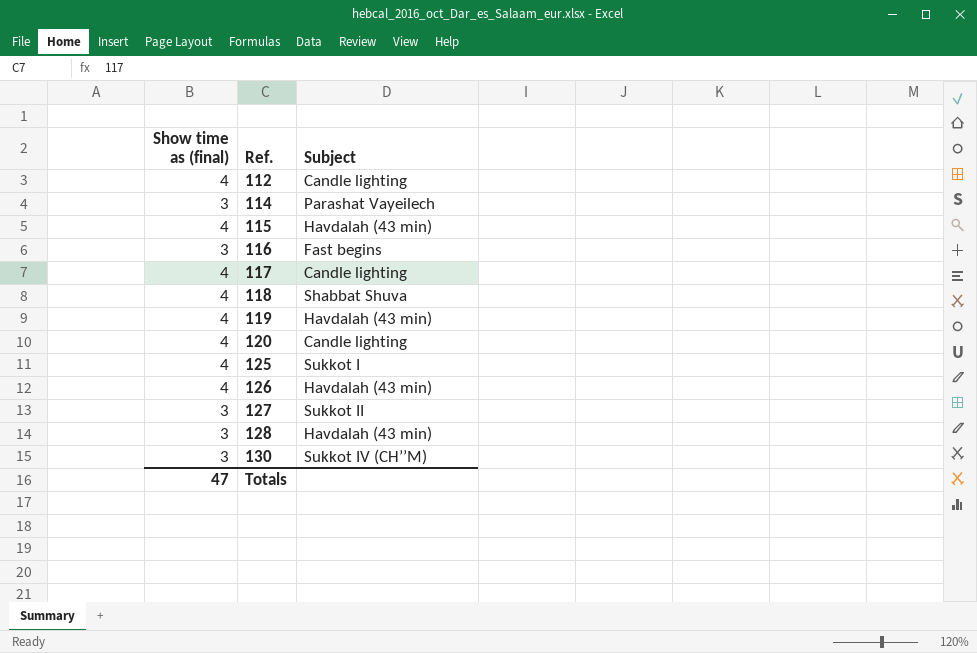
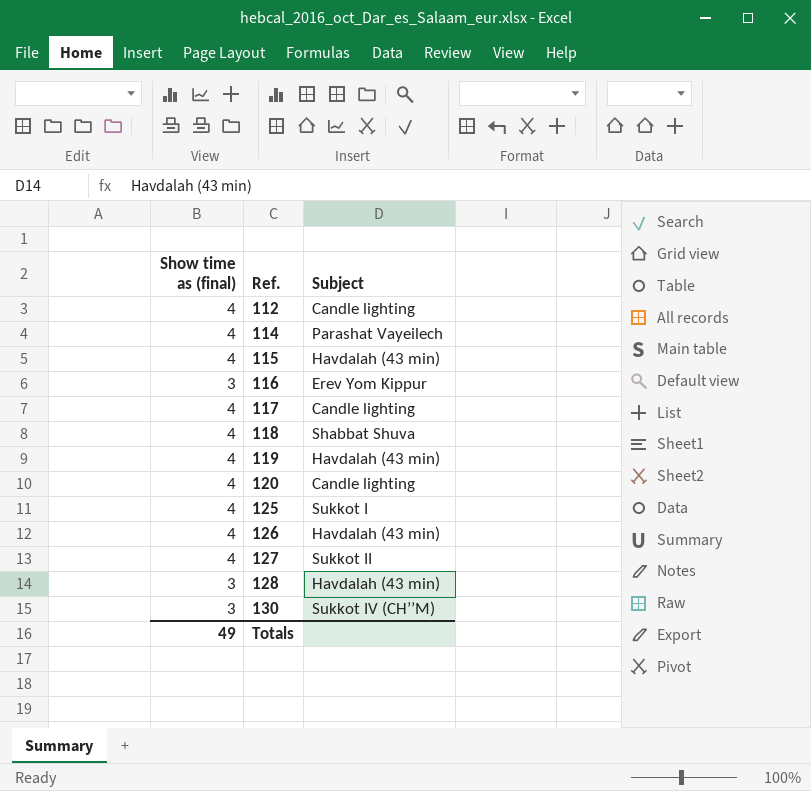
114 | Show time as (final): 3 -> 4
116 | Subject: Fast begins -> Erev Yom Kippur
127 | Show time as (final): 3 -> 4
Totals | Show time as (final): 47 -> 49

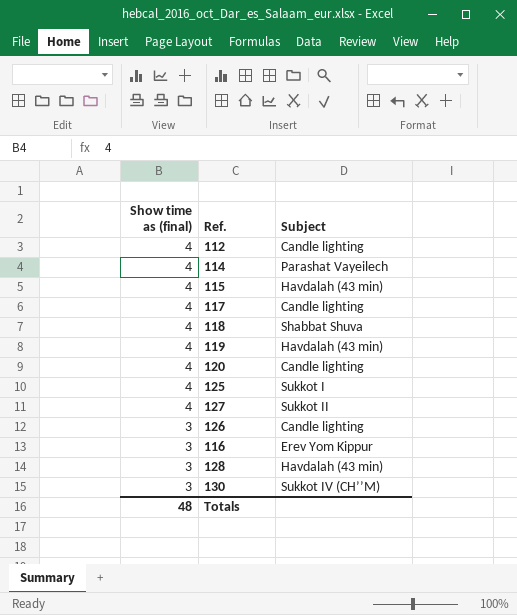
row order: Ref. ascending -> Show time as (final) descending
126 | Show time as (final): 4 -> 3
126 | Subject: Havdalah (43 min) -> Candle lighting
Totals | Show time as (final): 49 -> 48

